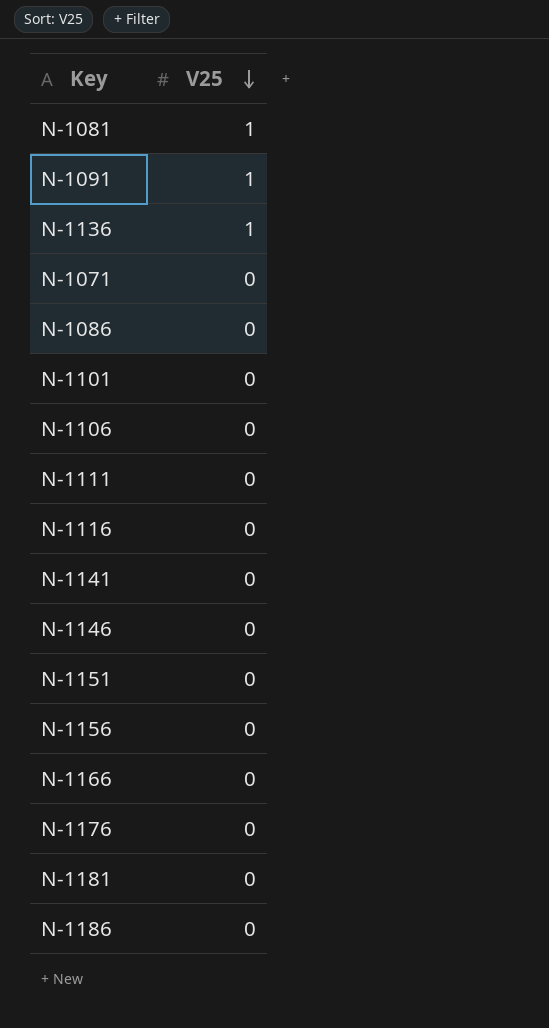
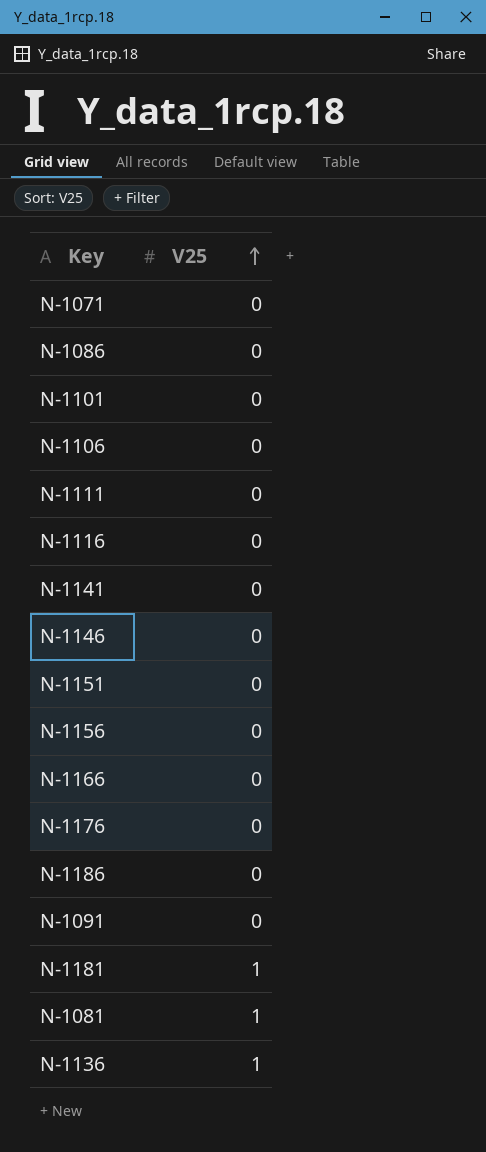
row order: V25 descending -> V25 ascending
N-1091 | V25: 1 -> 0
N-1181 | V25: 0 -> 1

